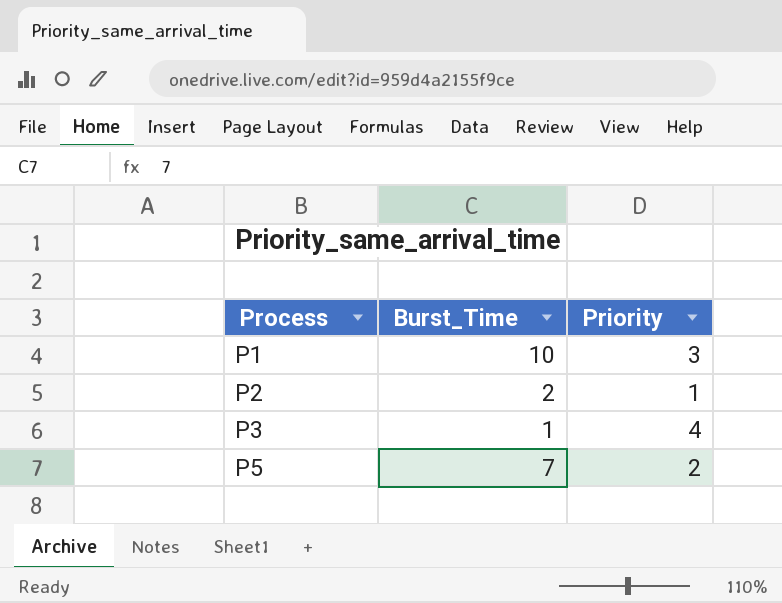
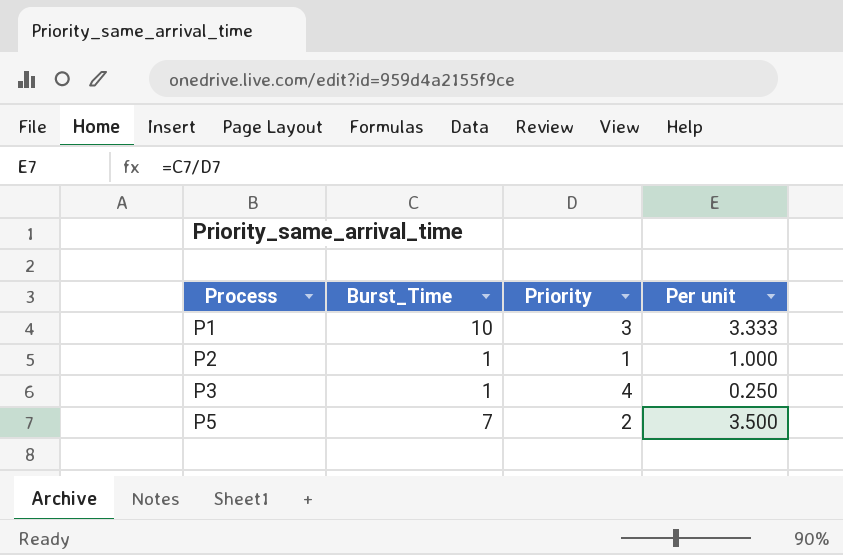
column Per unit | formula: none -> [Burst_Time] / [Priority]
P2 | Burst_Time: 2 -> 1

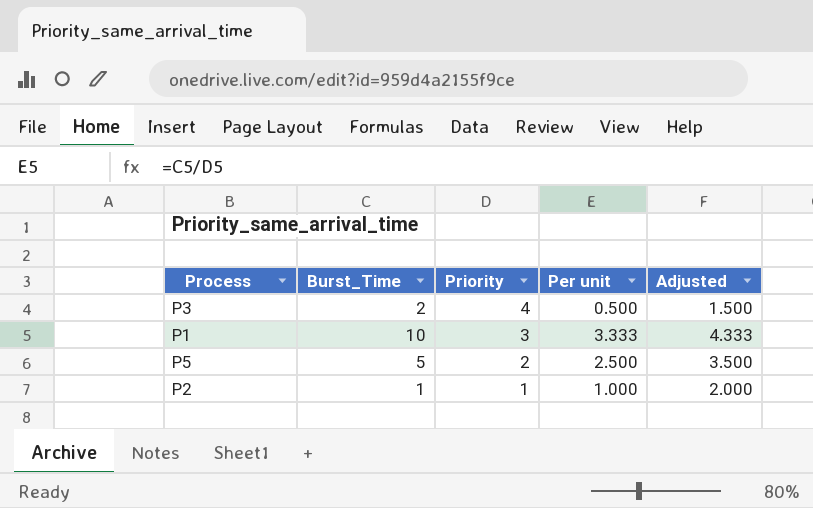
row order: Process ascending -> Priority descending
column Adjusted | formula: none -> [Per unit] + 1
P3 | Burst_Time: 1 -> 2
P3 | Per unit: 0.250 -> 0.500
P5 | Burst_Time: 7 -> 5
P5 | Per unit: 3.500 -> 2.500

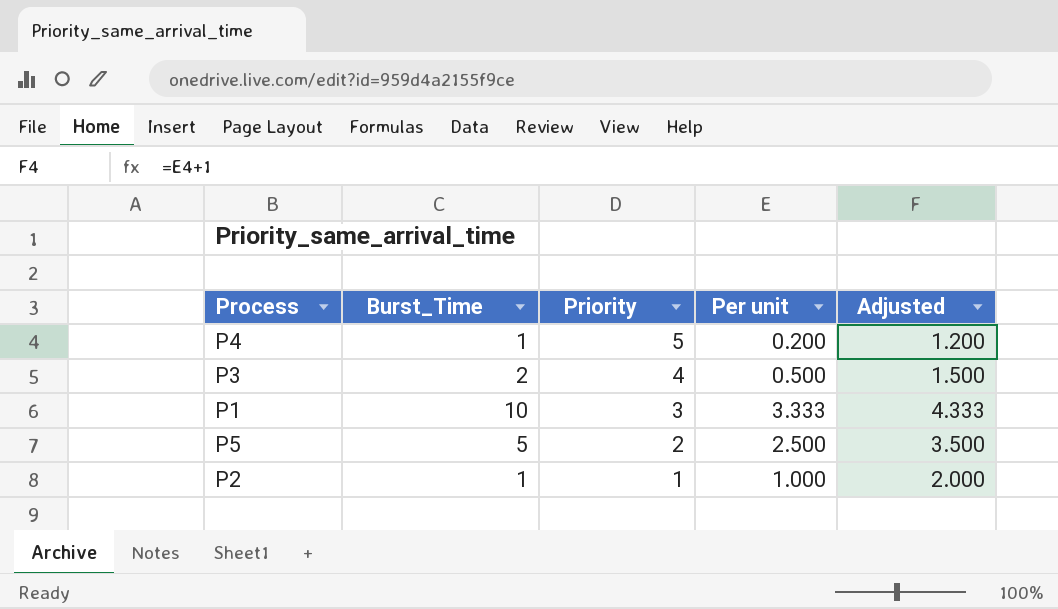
row P4: none -> 1 | 5 | 0.200 | 1.200

